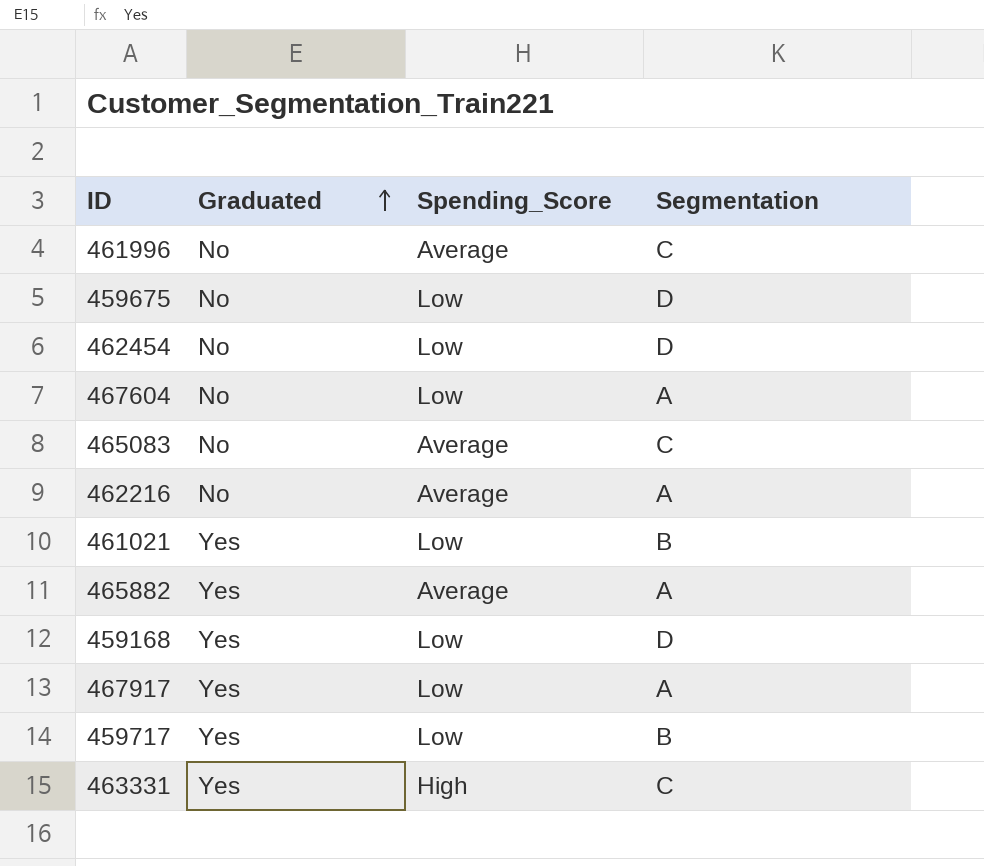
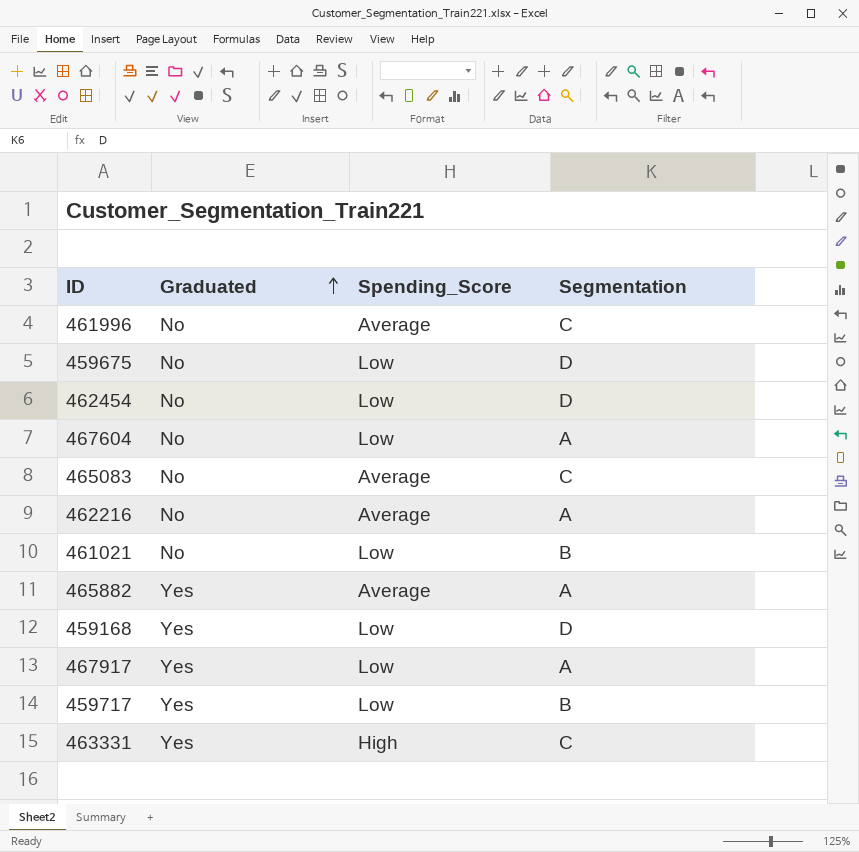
461021 | Graduated: Yes -> No

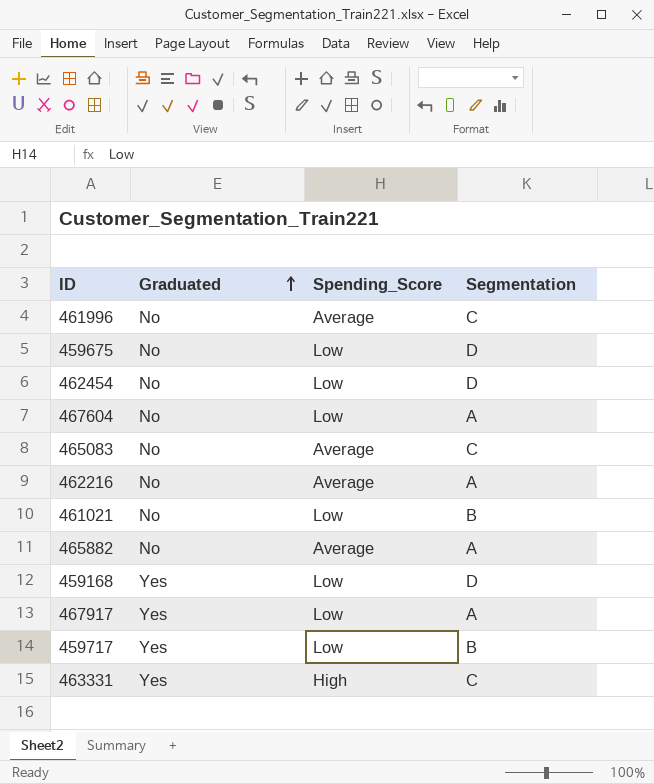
465882 | Graduated: Yes -> No

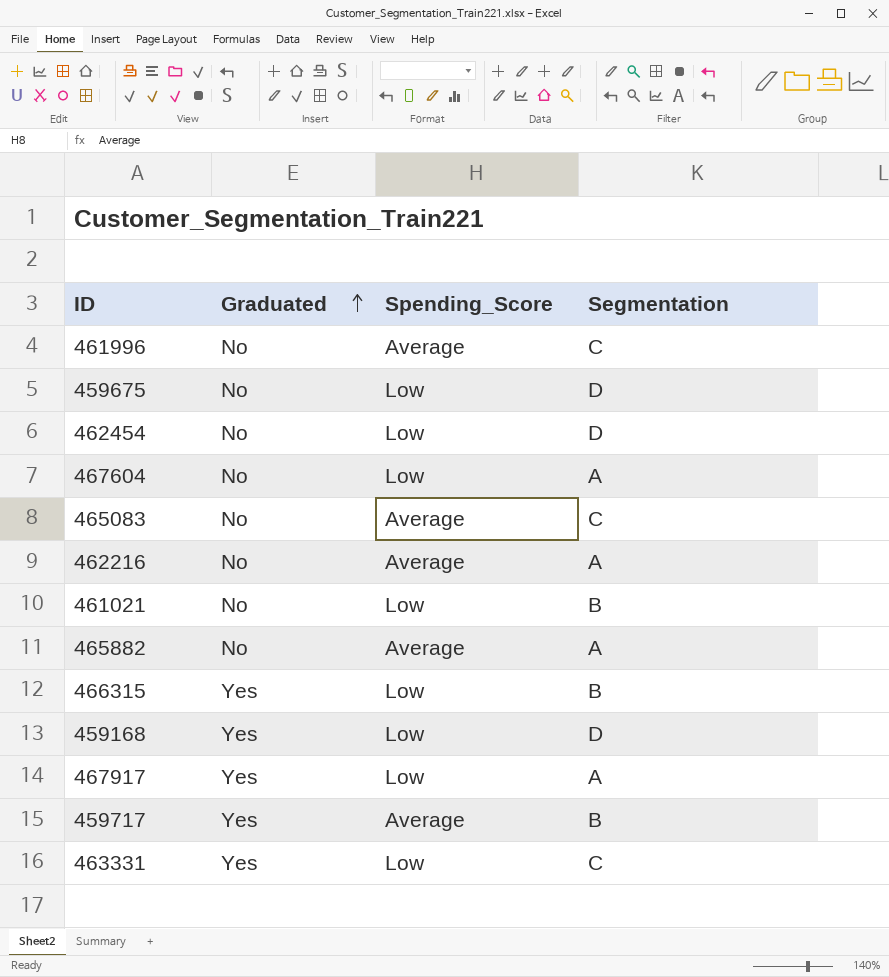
row 466315: none -> Yes | Low | B
459717 | Spending_Score: Low -> Average
463331 | Spending_Score: High -> Low

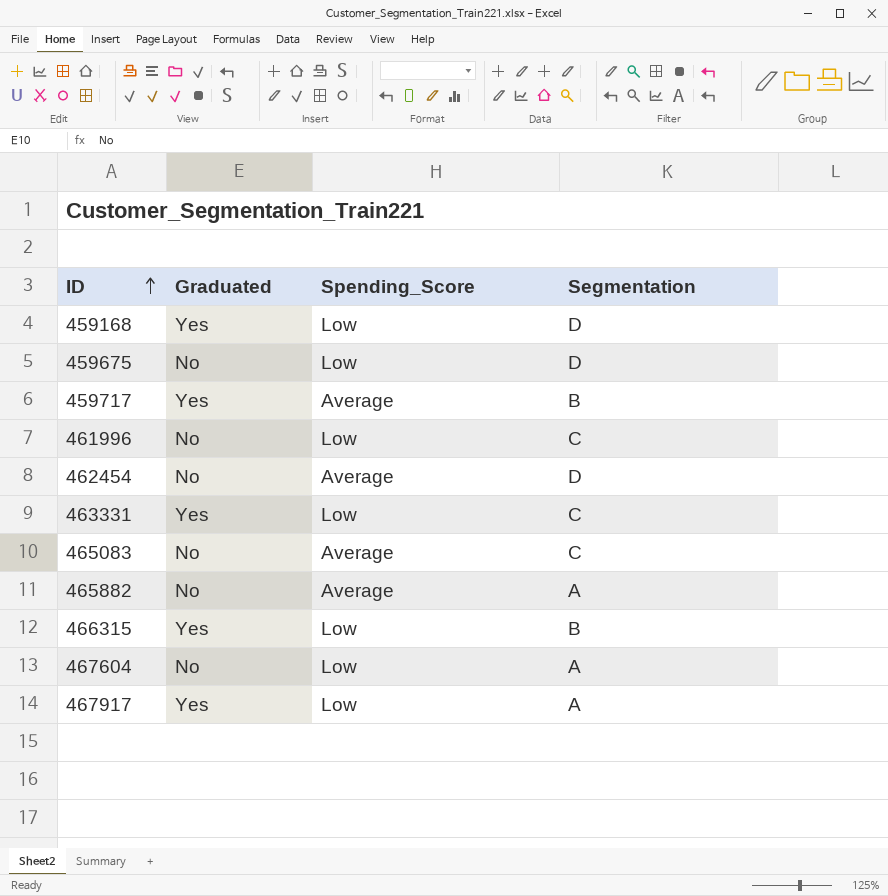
row order: Graduated ascending -> ID ascending
row 462216: No | Average | A -> none
row 461021: No | Low | B -> none
461996 | Spending_Score: Average -> Low
462454 | Spending_Score: Low -> Average

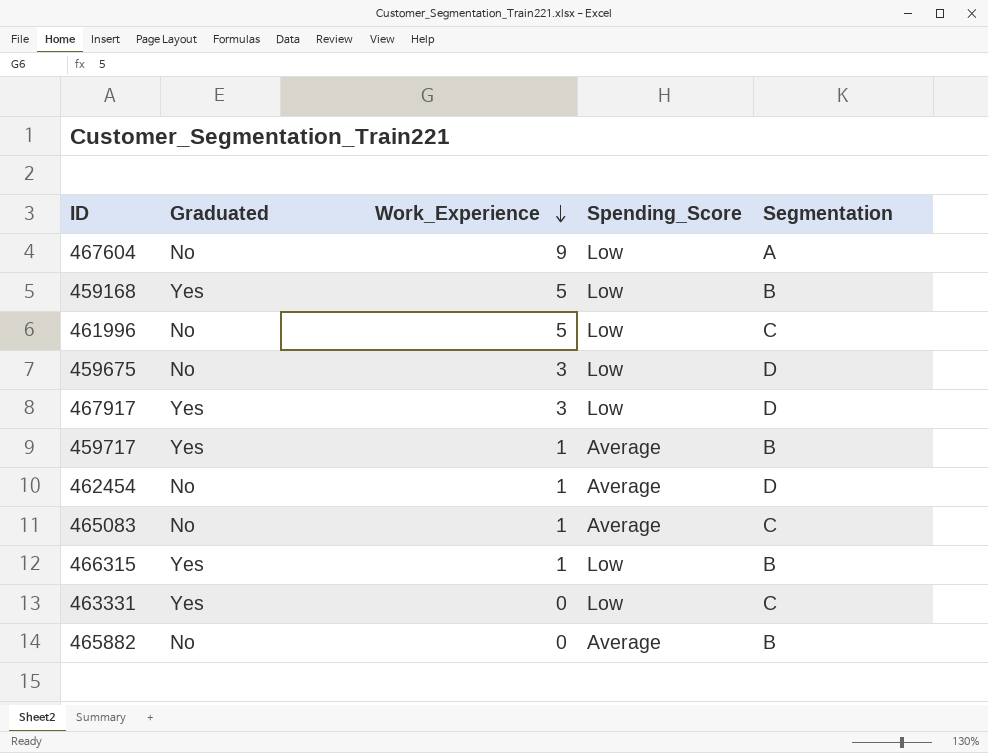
row order: ID ascending -> Work_Experience descending
column Work_Experience | position: none -> 3
459168 | Segmentation: D -> B
467917 | Segmentation: A -> D
465882 | Segmentation: A -> B

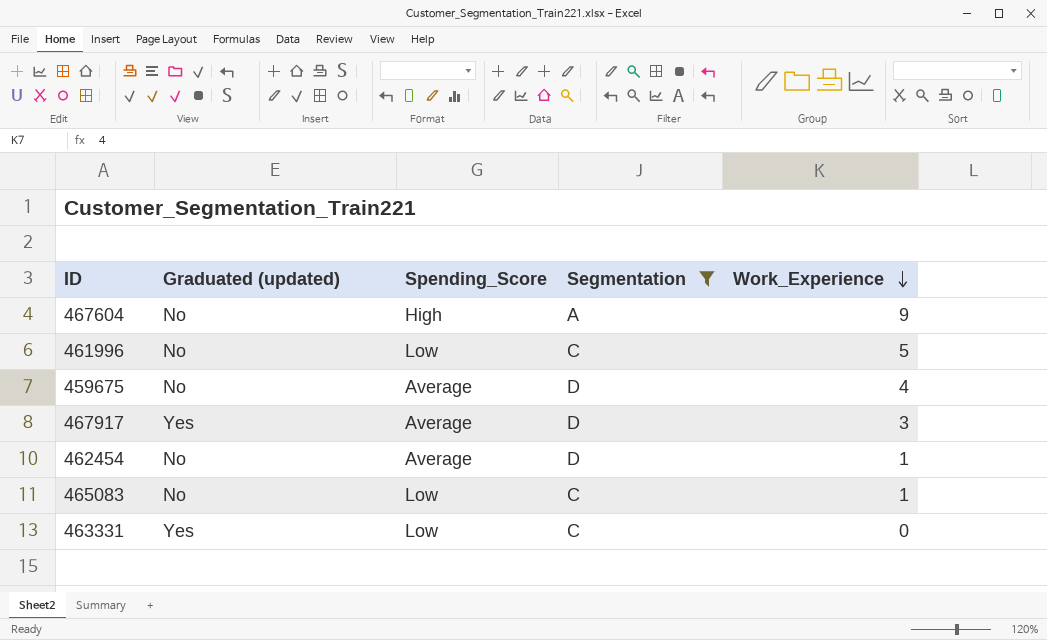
filter: none -> Segmentation != B
column name: Graduated -> Graduated (updated)
column Work_Experience | position: 3 -> 5
467604 | Spending_Score: Low -> High
459675 | Spending_Score: Low -> Average
459675 | Work_Experience: 3 -> 4
467917 | Spending_Score: Low -> Average
465083 | Spending_Score: Average -> Low

